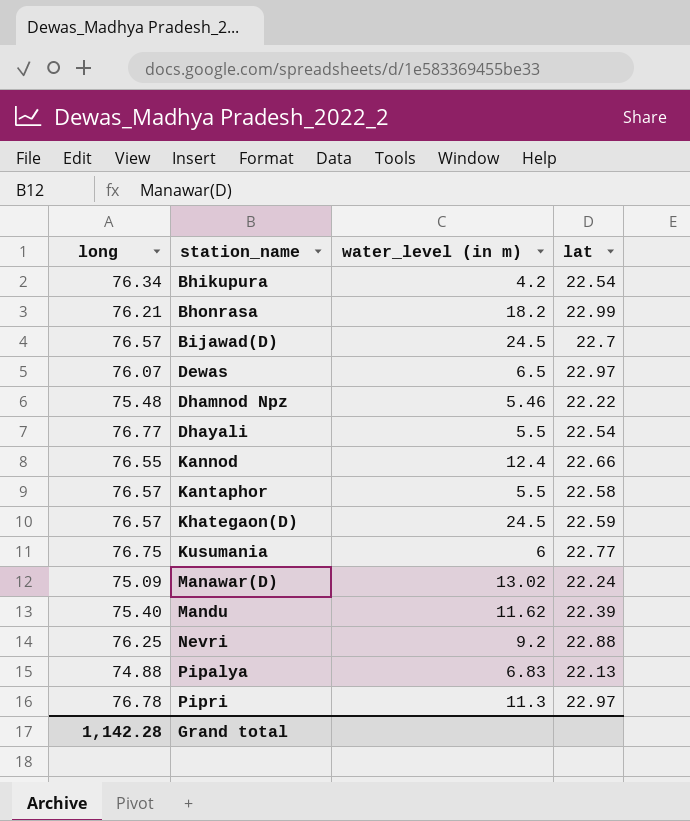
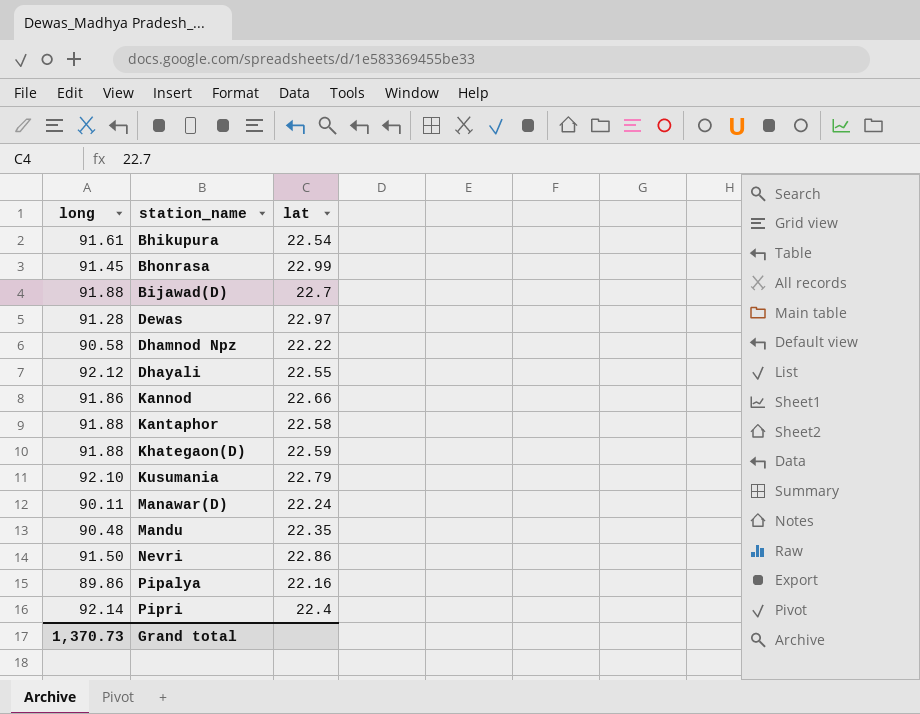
column water_level (in m) | position: 3 -> none
Bhikupura | long: 76.34 -> 91.61
Bhonrasa | long: 76.21 -> 91.45
Bijawad(D) | long: 76.57 -> 91.88
Dewas | long: 76.07 -> 91.28
Dhamnod Npz | long: 75.48 -> 90.58
Dhayali | long: 76.77 -> 92.12
Dhayali | lat: 22.54 -> 22.55
Kannod | long: 76.55 -> 91.86
Kantaphor | long: 76.57 -> 91.88
Khategaon(D) | long: 76.57 -> 91.88
Kusumania | long: 76.75 -> 92.10
Kusumania | lat: 22.77 -> 22.79
Manawar(D) | long: 75.09 -> 90.11
Mandu | long: 75.40 -> 90.48
Mandu | lat: 22.39 -> 22.35
Nevri | long: 76.25 -> 91.50
Nevri | lat: 22.88 -> 22.86
Pipalya | long: 74.88 -> 89.86
Pipalya | lat: 22.13 -> 22.16
Pipri | long: 76.78 -> 92.14
Pipri | lat: 22.97 -> 22.4
Grand total | long: 1,142.28 -> 1,370.73

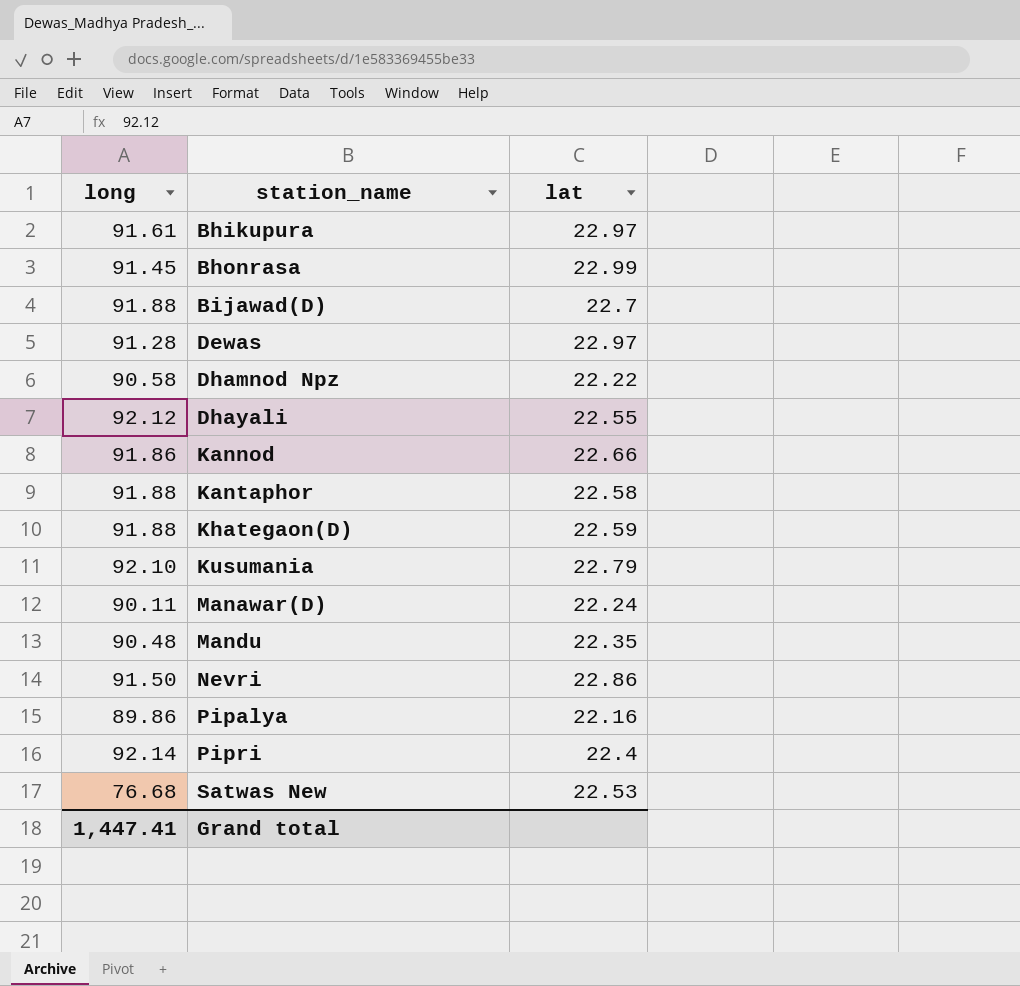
Bhikupura | lat: 22.54 -> 22.97
row Satwas New: none -> 76.68 | 22.53
Grand total | long: 1,370.73 -> 1,447.41

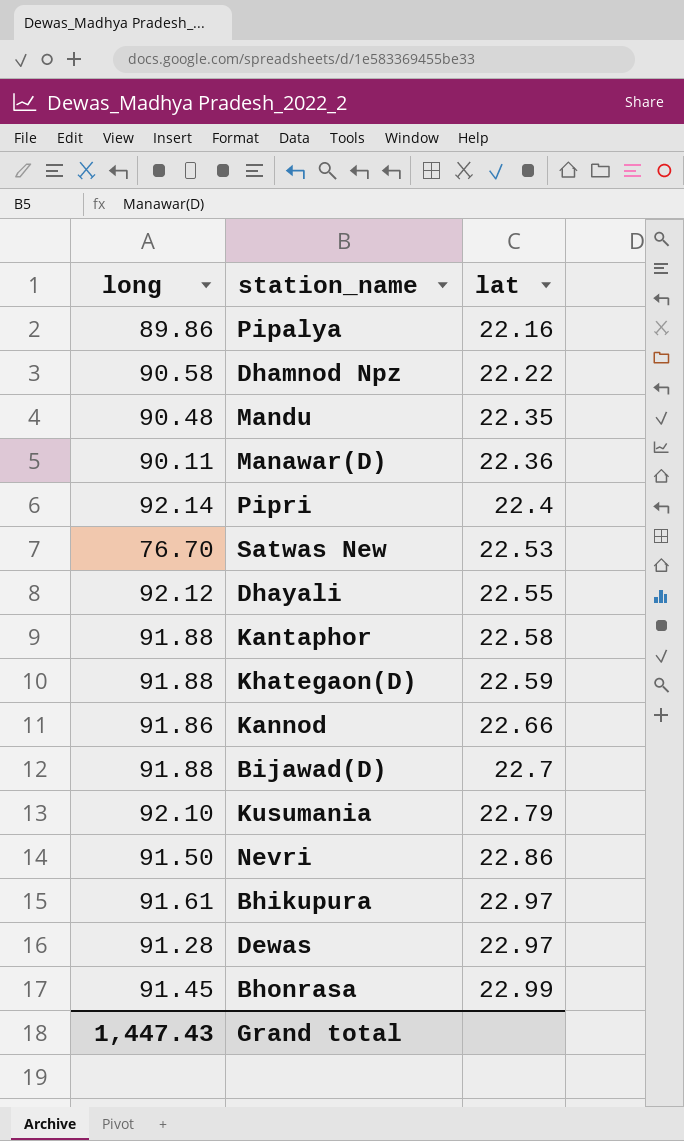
row order: station_name ascending -> lat ascending
Manawar(D) | lat: 22.24 -> 22.36
Satwas New | long: 76.68 -> 76.70
Grand total | long: 1,447.41 -> 1,447.43

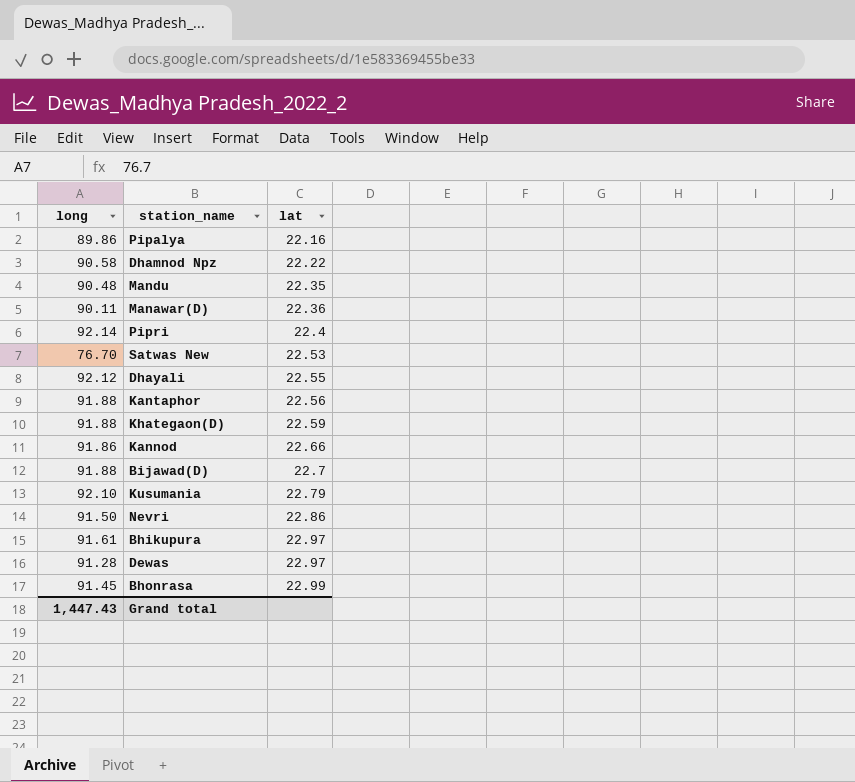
Kantaphor | lat: 22.58 -> 22.56

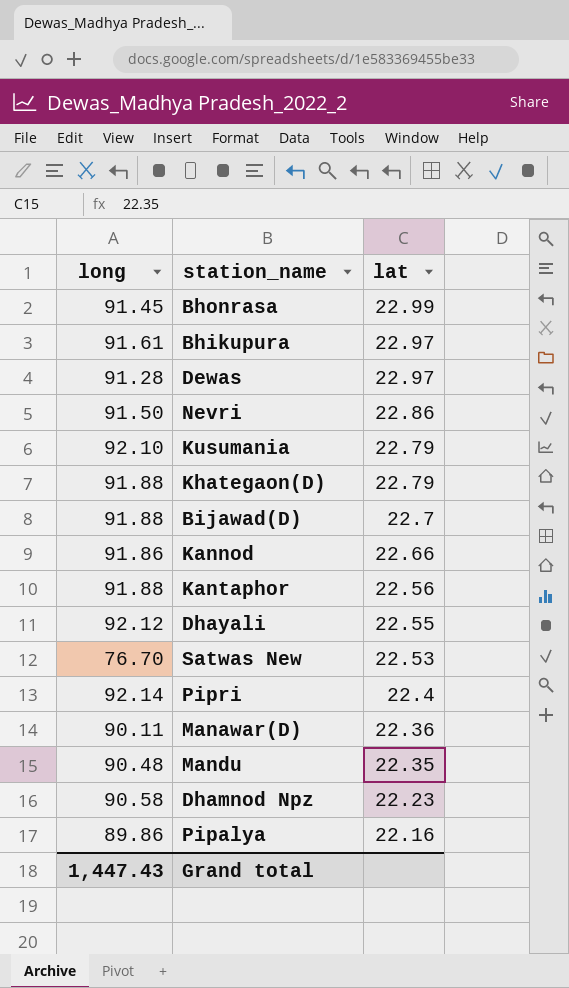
row order: lat ascending -> lat descending
Khategaon(D) | lat: 22.59 -> 22.79
Dhamnod Npz | lat: 22.22 -> 22.23

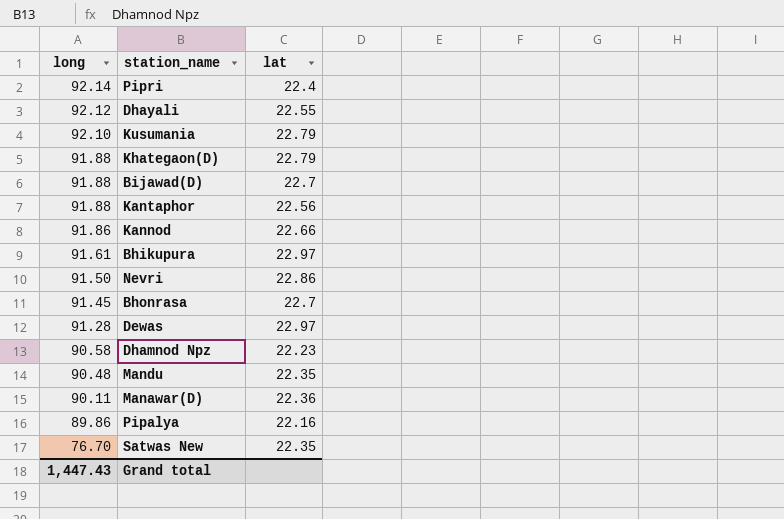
row order: lat descending -> long descending
Bhonrasa | lat: 22.99 -> 22.7
Satwas New | lat: 22.53 -> 22.35

